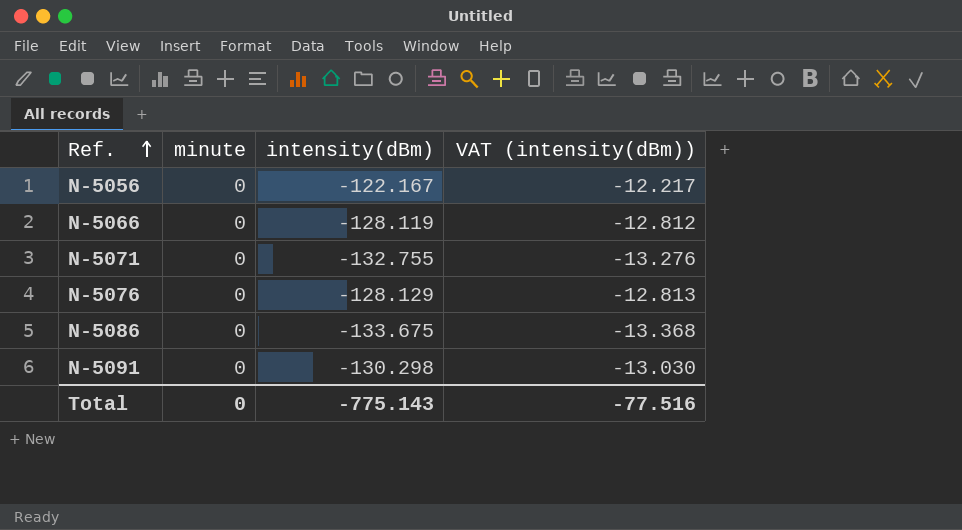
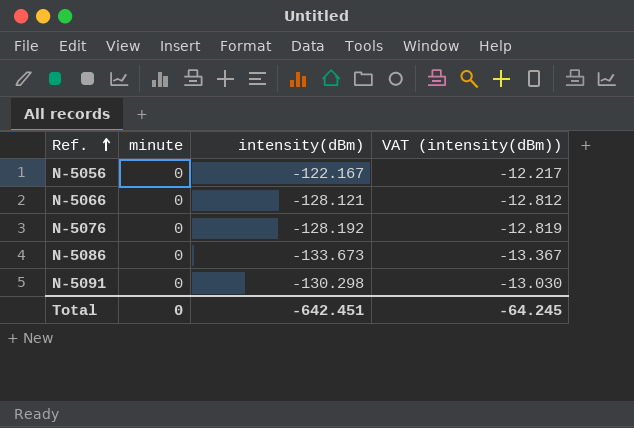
row N-5071: 0 | -132.755 | -13.276 -> none
N-5066 | intensity(dBm): -128.119 -> -128.121
N-5076 | intensity(dBm): -128.129 -> -128.192
N-5076 | VAT (intensity(dBm)): -12.813 -> -12.819
N-5086 | intensity(dBm): -133.675 -> -133.673
N-5086 | VAT (intensity(dBm)): -13.368 -> -13.367
Total | intensity(dBm): -775.143 -> -642.451
Total | VAT (intensity(dBm)): -77.516 -> -64.245

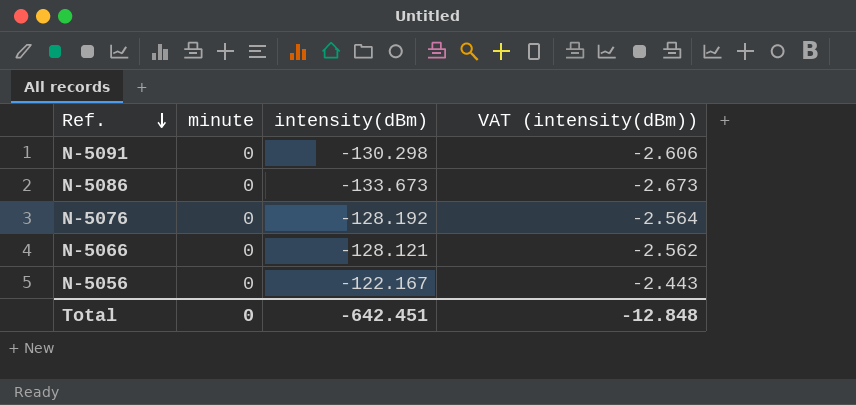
row order: Ref. ascending -> Ref. descending
column VAT (intensity(dBm)) | formula: [intensity(dBm)] * 0.1 -> [intensity(dBm)] * 0.02
Total | VAT (intensity(dBm)): -64.245 -> -12.848

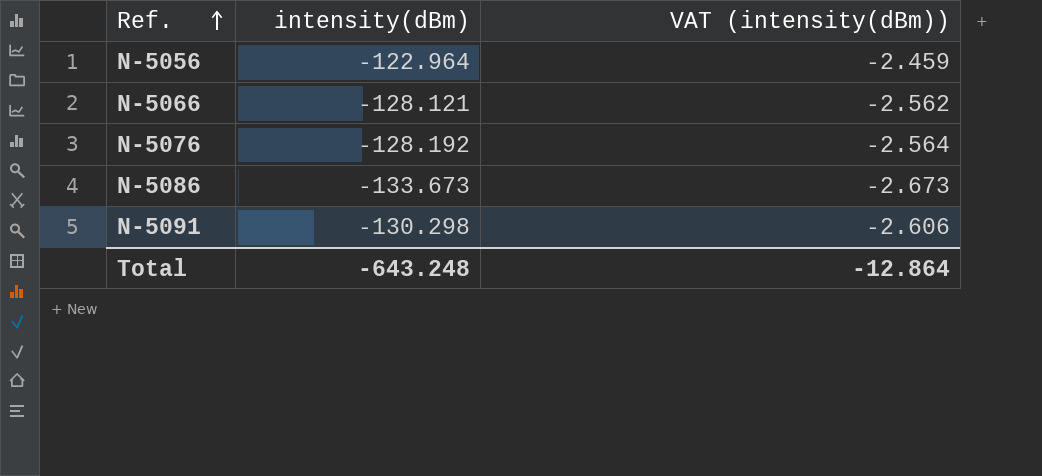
row order: Ref. descending -> Ref. ascending
column minute | position: 2 -> none
N-5056 | intensity(dBm): -122.167 -> -122.964
N-5056 | VAT (intensity(dBm)): -2.443 -> -2.459
Total | intensity(dBm): -642.451 -> -643.248
Total | VAT (intensity(dBm)): -12.848 -> -12.864

